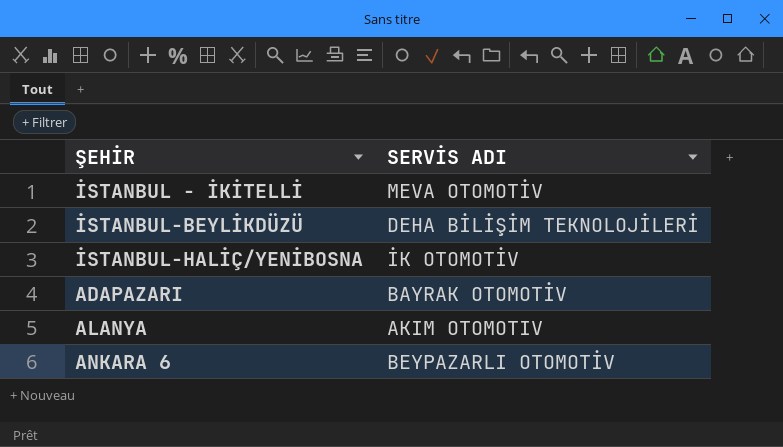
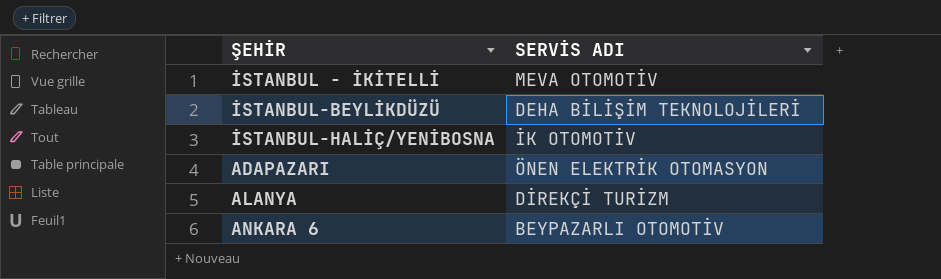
ADAPAZARI | SERVİS ADI: BAYRAK OTOMOTİV -> ÖNEN ELEKTRİK OTOMASYON
ALANYA | SERVİS ADI: AKIM OTOMOTIV -> DİREKÇİ TURİZM

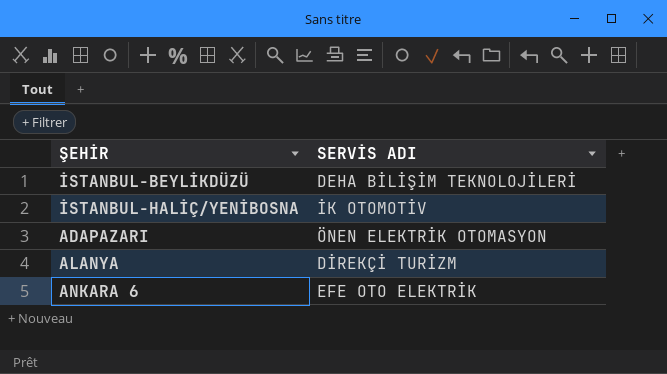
row İSTANBUL - İKİTELLİ: MEVA OTOMOTİV -> none
ANKARA 6 | SERVİS ADI: BEYPAZARLI OTOMOTİV -> EFE OTO ELEKTRİK

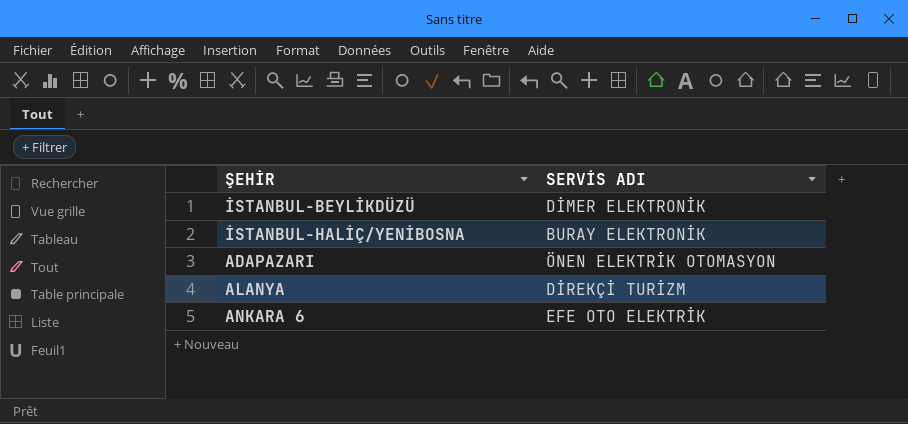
İSTANBUL-BEYLİKDÜZÜ | SERVİS ADI: DEHA BİLİŞİM TEKNOLOJİLERİ -> DİMER ELEKTRONİK
İSTANBUL-HALİÇ/YENİBOSNA | SERVİS ADI: İK OTOMOTİV -> BURAY ELEKTRONİK

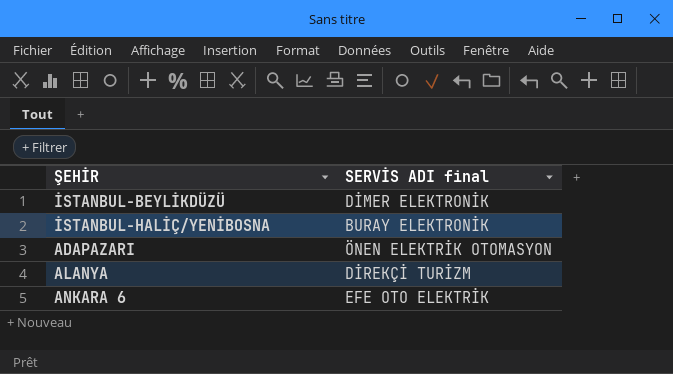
column name: SERVİS ADI -> SERVİS ADI final

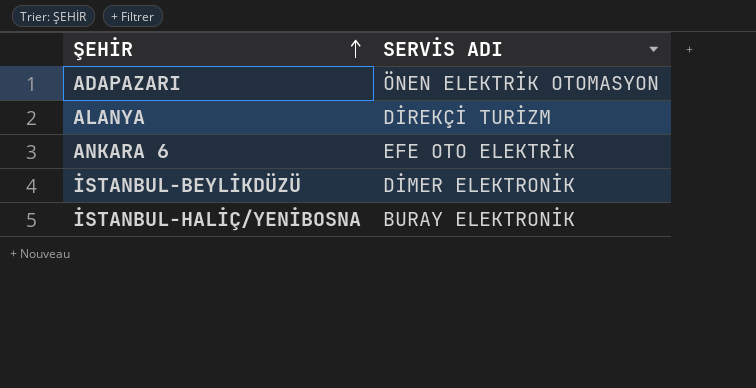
row order: none -> ŞEHİR ascending
column name: SERVİS ADI final -> SERVİS ADI

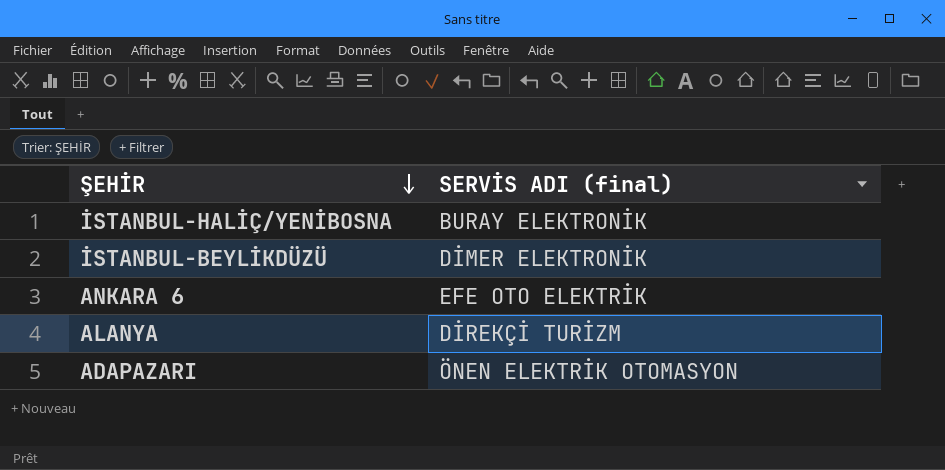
row order: ŞEHİR ascending -> ŞEHİR descending
column name: SERVİS ADI -> SERVİS ADI (final)

